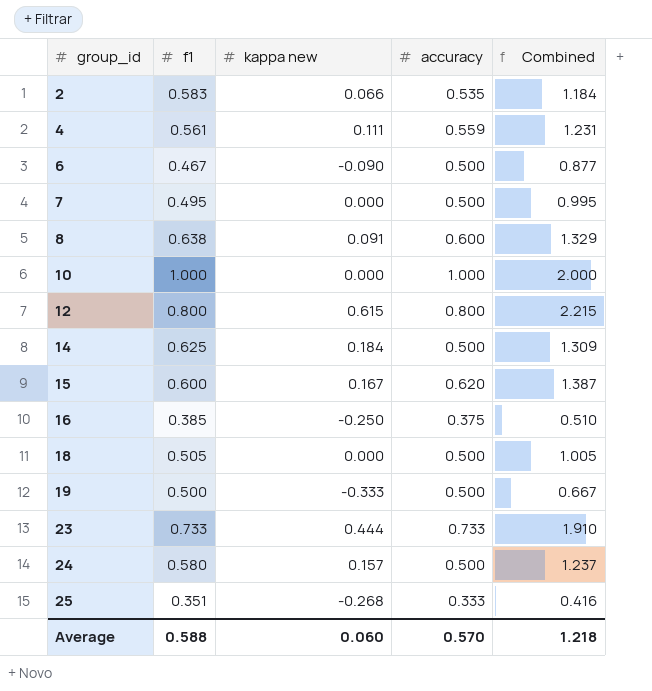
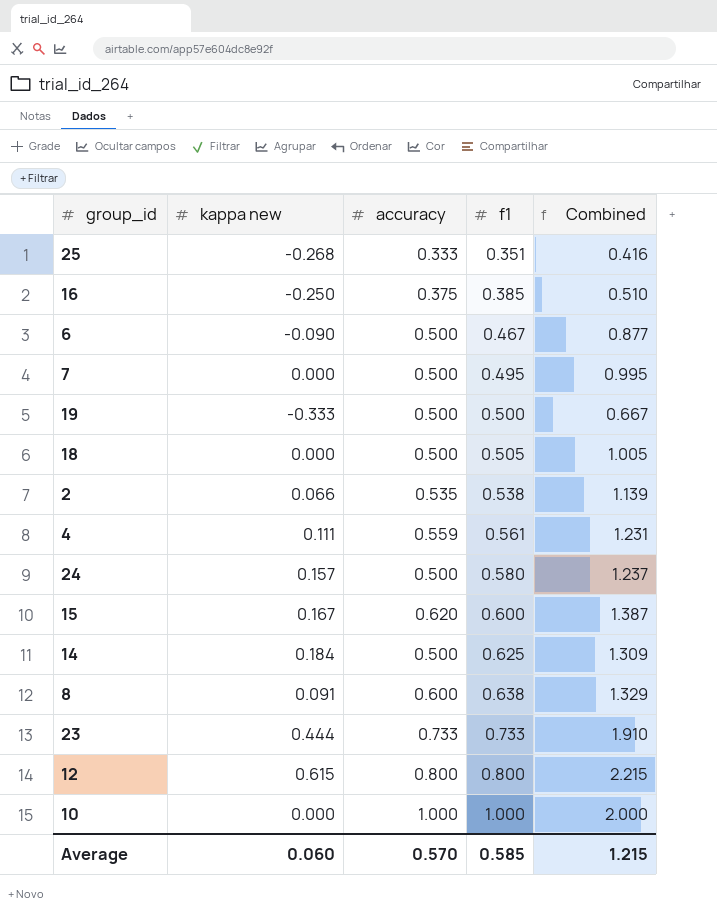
row order: group_id ascending -> f1 ascending
column f1 | position: 2 -> 4
2 | f1: 0.583 -> 0.538
2 | Combined: 1.184 -> 1.139
Average | f1: 0.588 -> 0.585
Average | Combined: 1.218 -> 1.215

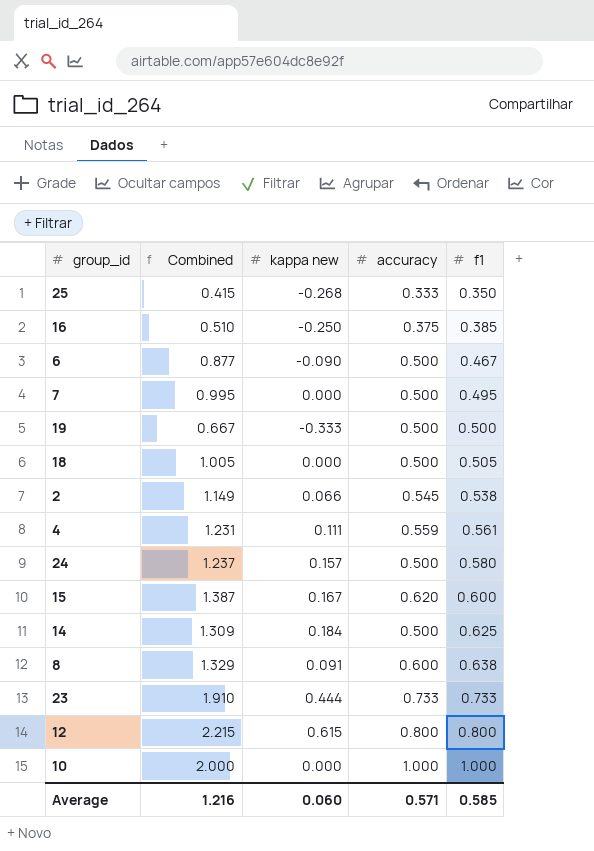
column Combined | position: 5 -> 2
25 | Combined: 0.416 -> 0.415
25 | f1: 0.351 -> 0.350
2 | Combined: 1.139 -> 1.149
2 | accuracy: 0.535 -> 0.545
Average | Combined: 1.215 -> 1.216
Average | accuracy: 0.570 -> 0.571

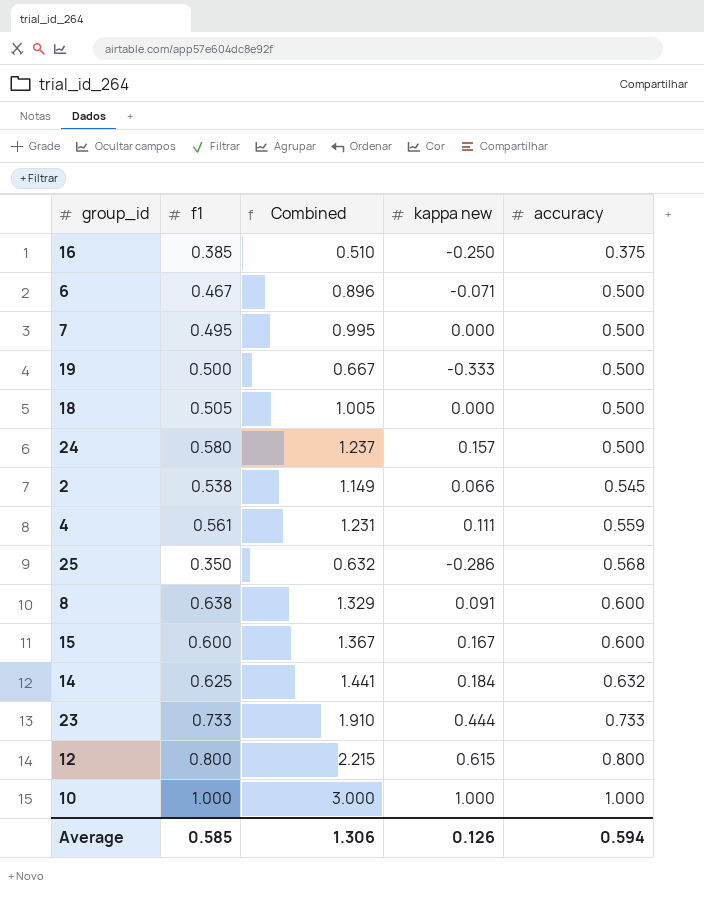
row order: f1 ascending -> accuracy ascending
column f1 | position: 5 -> 2
6 | Combined: 0.877 -> 0.896
6 | kappa new: -0.090 -> -0.071
25 | Combined: 0.415 -> 0.632
25 | kappa new: -0.268 -> -0.286
25 | accuracy: 0.333 -> 0.568
15 | Combined: 1.387 -> 1.367
15 | accuracy: 0.620 -> 0.600
14 | Combined: 1.309 -> 1.441
14 | accuracy: 0.500 -> 0.632
10 | Combined: 2.000 -> 3.000
10 | kappa new: 0.000 -> 1.000
Average | Combined: 1.216 -> 1.306
Average | kappa new: 0.060 -> 0.126
Average | accuracy: 0.571 -> 0.594

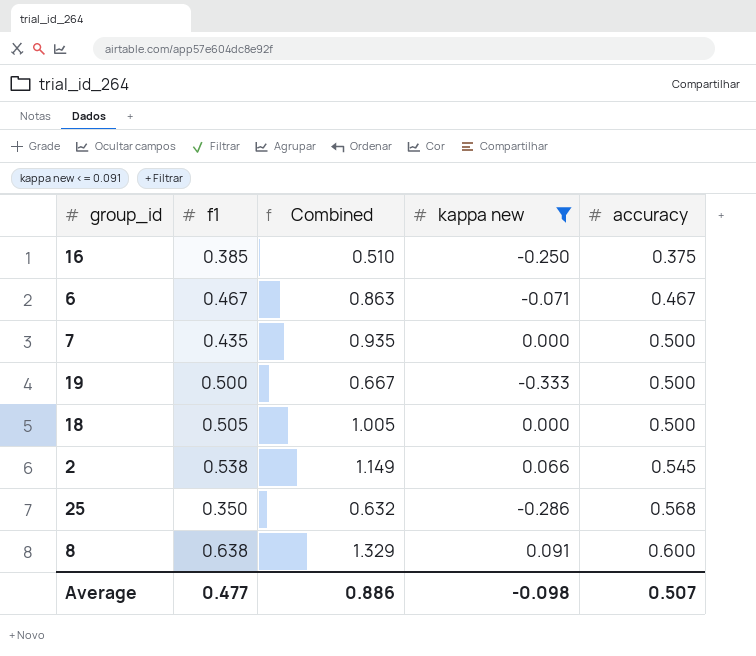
filter: none -> kappa new <= 0.091
6 | Combined: 0.896 -> 0.863
6 | accuracy: 0.500 -> 0.467
7 | f1: 0.495 -> 0.435
7 | Combined: 0.995 -> 0.935
Average | f1: 0.585 -> 0.477
Average | Combined: 1.306 -> 0.886
Average | kappa new: 0.126 -> -0.098
Average | accuracy: 0.594 -> 0.507

